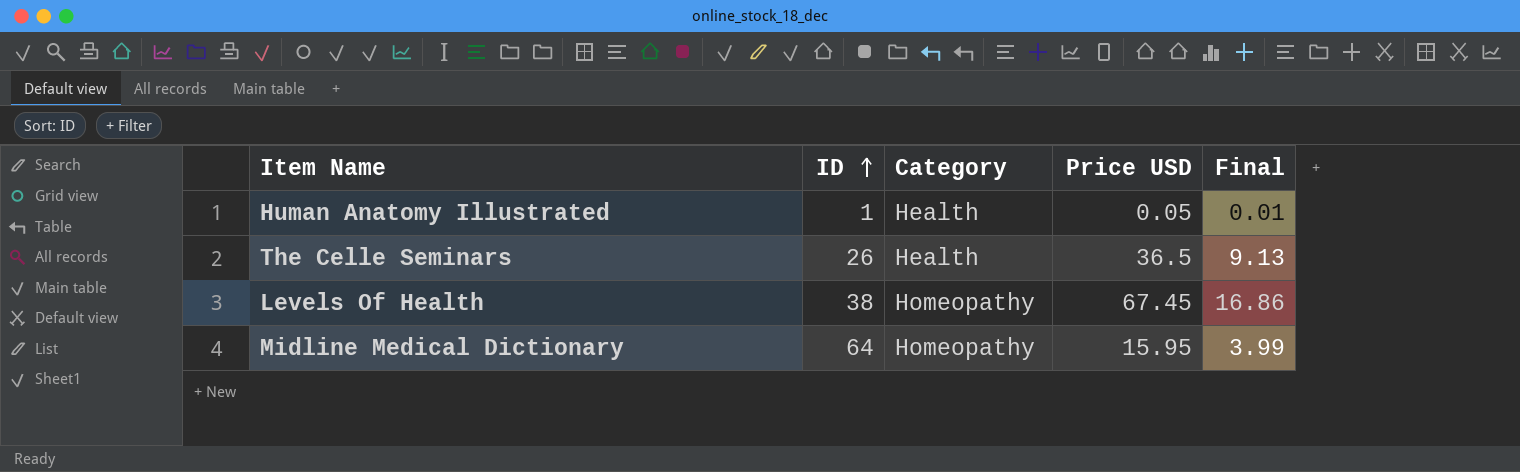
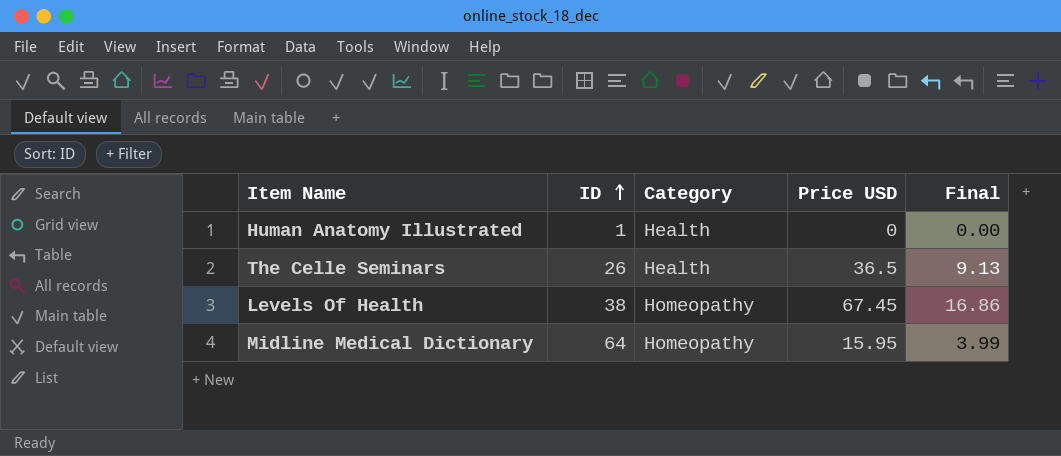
Human Anatomy Illustrated | Price USD: 0.05 -> 0
Human Anatomy Illustrated | Final: 0.01 -> 0.00

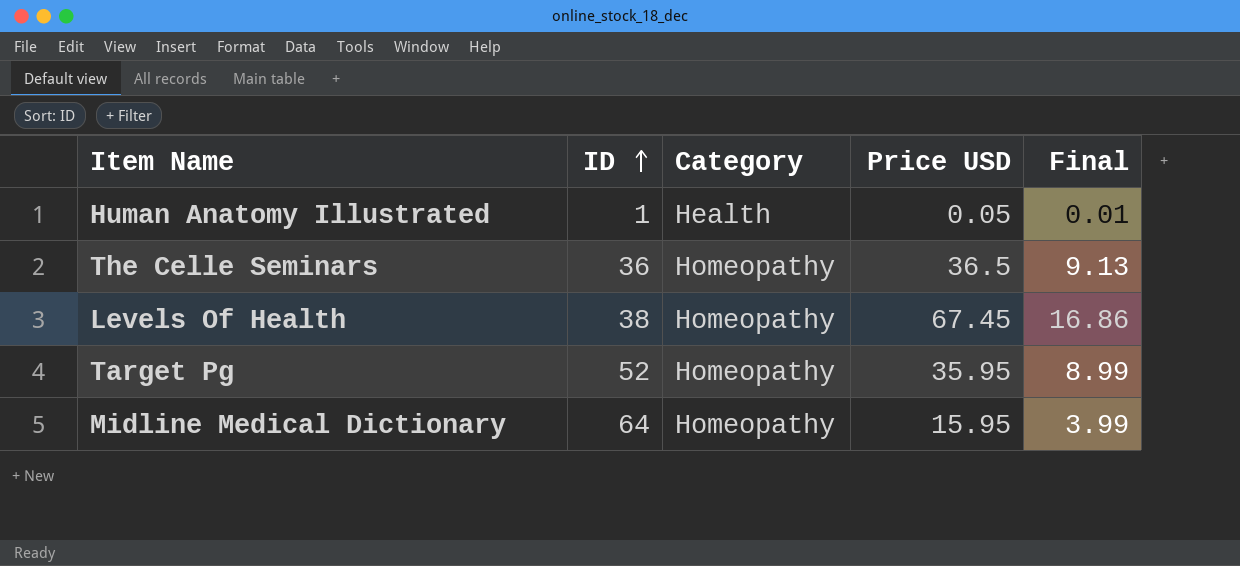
Human Anatomy Illustrated | Price USD: 0 -> 0.05
Human Anatomy Illustrated | Final: 0.00 -> 0.01
The Celle Seminars | ID: 26 -> 36
The Celle Seminars | Category: Health -> Homeopathy
row Target Pg: none -> 52 | Homeopathy | 35.95 | 8.99

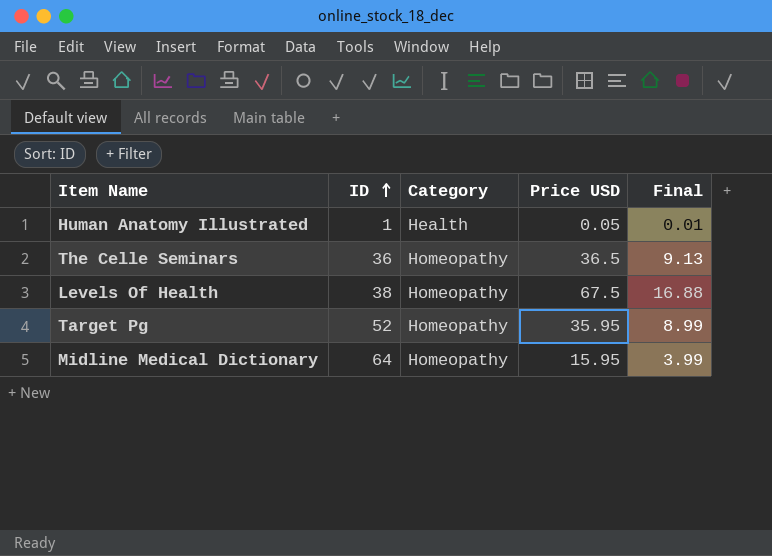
Levels Of Health | Price USD: 67.45 -> 67.5
Levels Of Health | Final: 16.86 -> 16.88

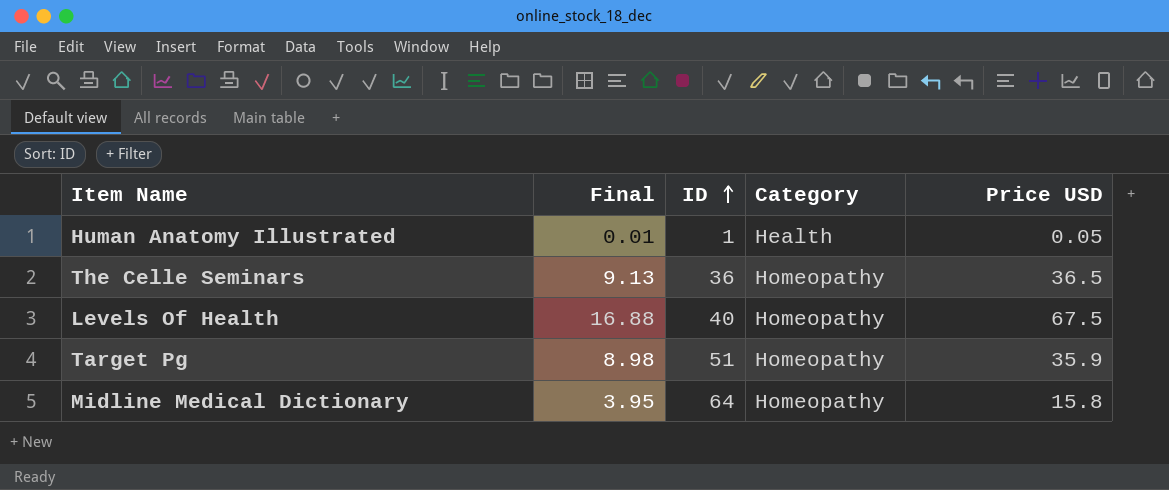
column Final | position: 5 -> 2
Levels Of Health | ID: 38 -> 40
Target Pg | Final: 8.99 -> 8.98
Target Pg | ID: 52 -> 51
Target Pg | Price USD: 35.95 -> 35.9
Midline Medical Dictionary | Final: 3.99 -> 3.95
Midline Medical Dictionary | Price USD: 15.95 -> 15.8

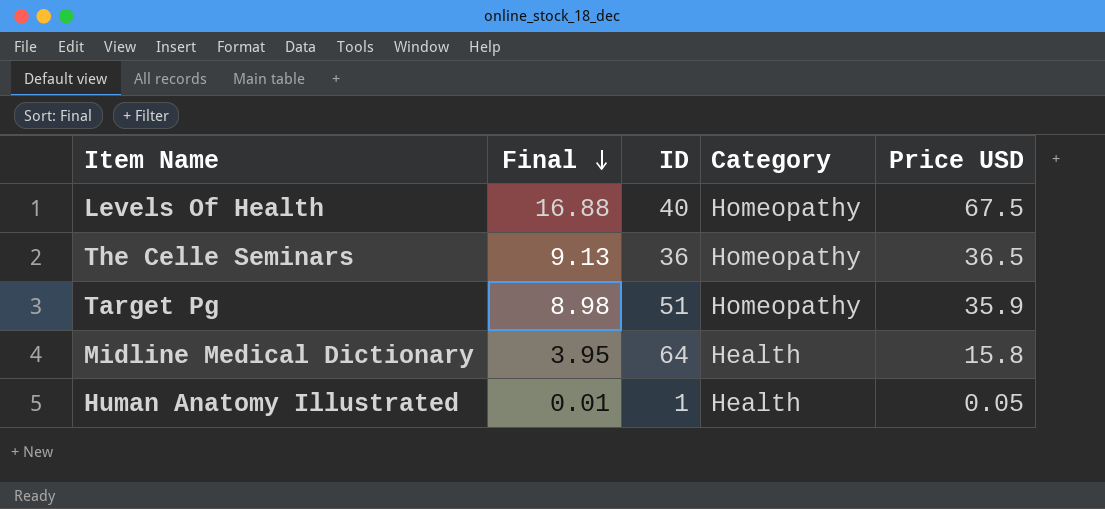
row order: ID ascending -> Final descending
Midline Medical Dictionary | Category: Homeopathy -> Health

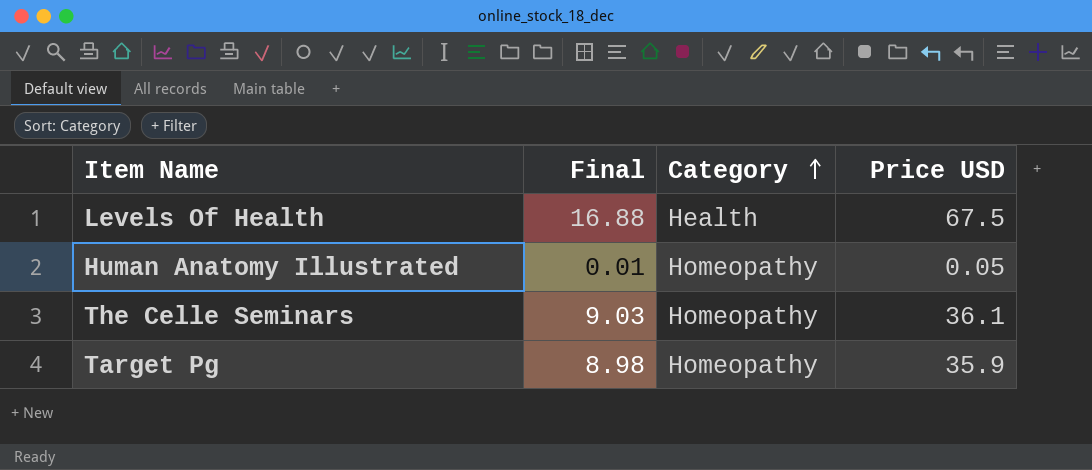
row order: Final descending -> Category ascending
column ID | position: 3 -> none
row Midline Medical Dictionary: 3.95 | 64 | Health | 15.8 -> none
Levels Of Health | Category: Homeopathy -> Health
Human Anatomy Illustrated | Category: Health -> Homeopathy
The Celle Seminars | Final: 9.13 -> 9.03
The Celle Seminars | Price USD: 36.5 -> 36.1

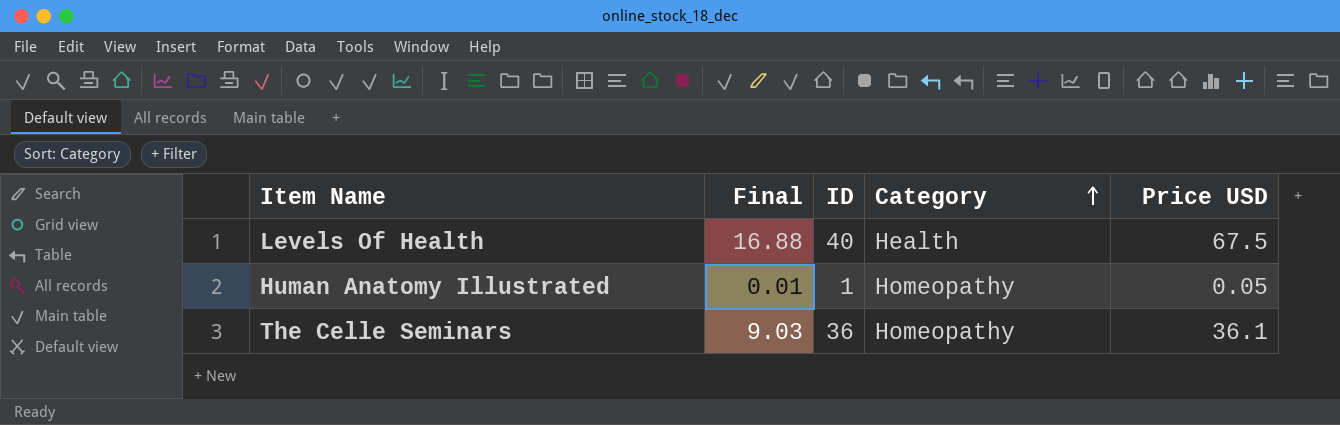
column ID | position: none -> 3
row Target Pg: 8.98 | Homeopathy | 35.9 -> none

